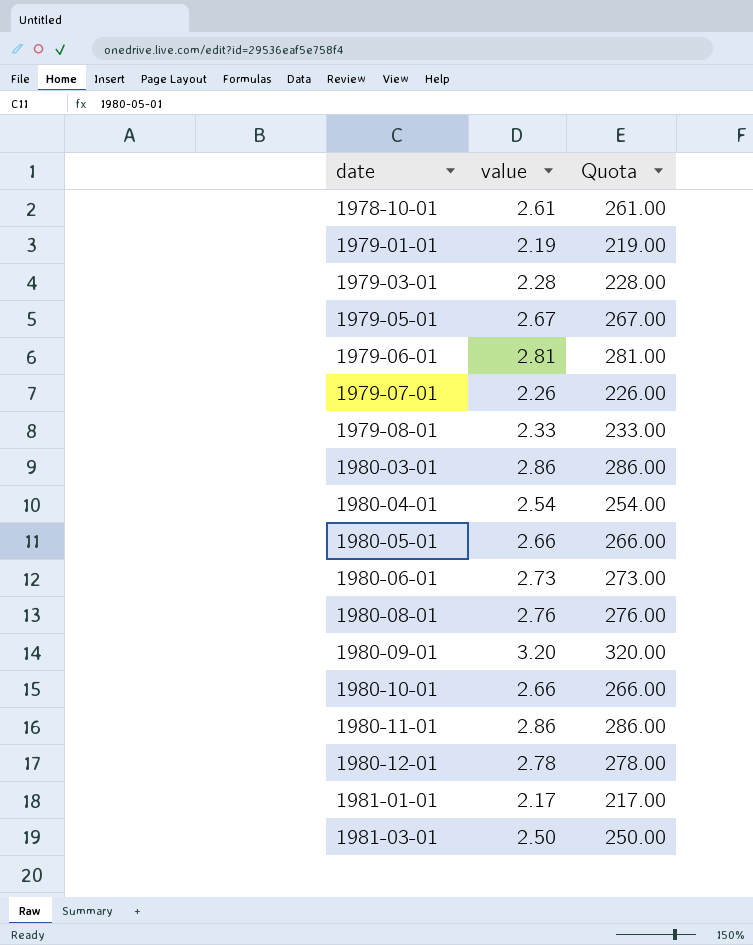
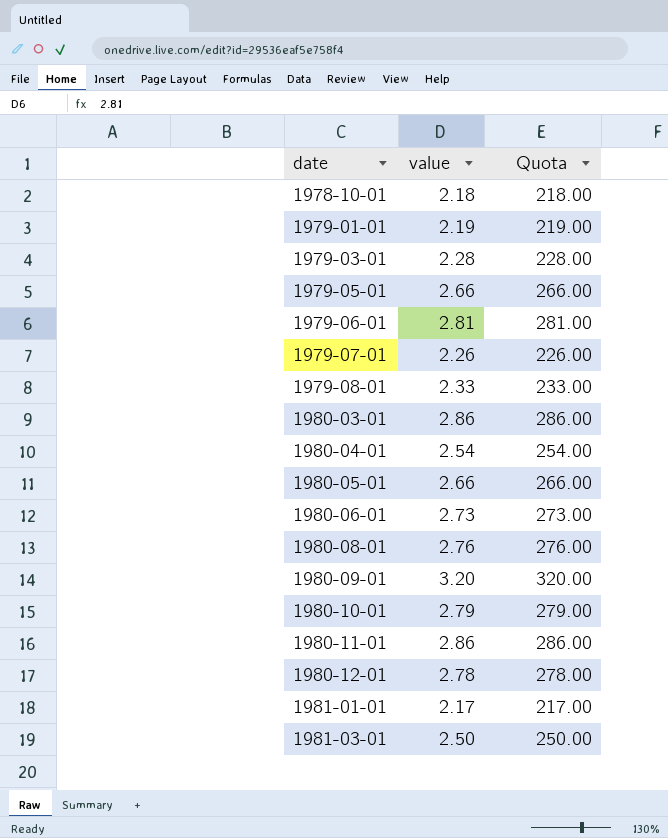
1978-10-01 | value: 2.61 -> 2.18
1978-10-01 | Quota: 261.00 -> 218.00
1979-05-01 | value: 2.67 -> 2.66
1979-05-01 | Quota: 267.00 -> 266.00
1980-10-01 | value: 2.66 -> 2.79
1980-10-01 | Quota: 266.00 -> 279.00

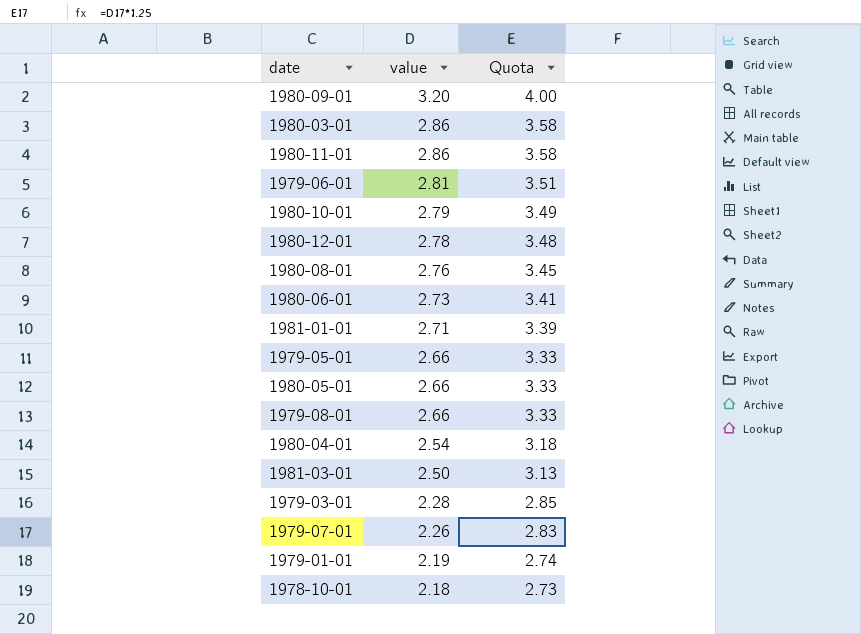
row order: date ascending -> value descending
column Quota | formula: [value] * 100 -> [value] * 1.25
1981-01-01 | value: 2.17 -> 2.71
1979-08-01 | value: 2.33 -> 2.66

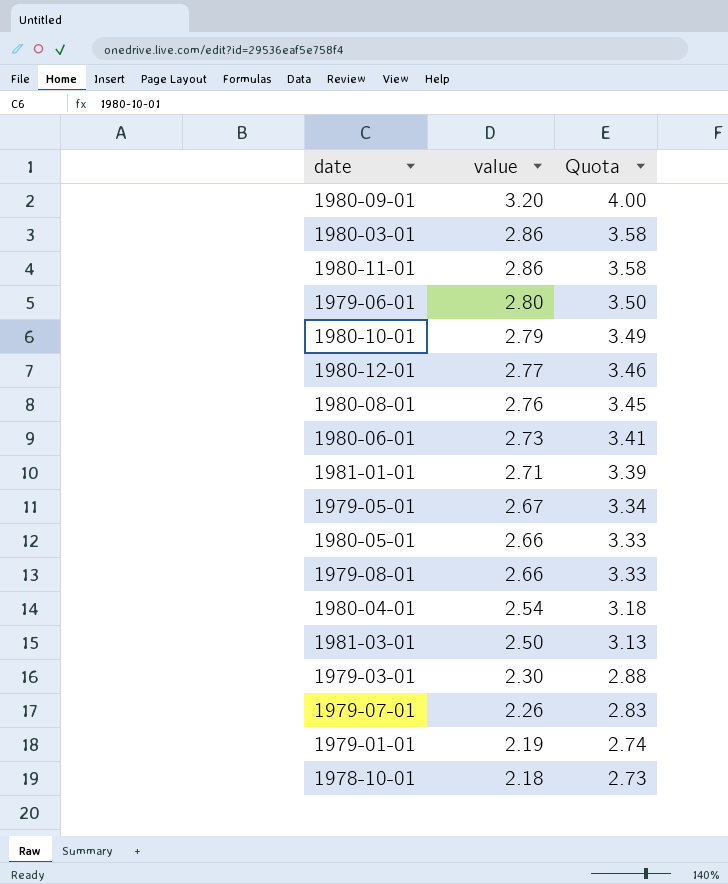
1979-06-01 | value: 2.81 -> 2.80
1979-06-01 | Quota: 3.51 -> 3.50
1980-12-01 | value: 2.78 -> 2.77
1980-12-01 | Quota: 3.48 -> 3.46
1979-05-01 | value: 2.66 -> 2.67
1979-05-01 | Quota: 3.33 -> 3.34
1979-03-01 | value: 2.28 -> 2.30
1979-03-01 | Quota: 2.85 -> 2.88

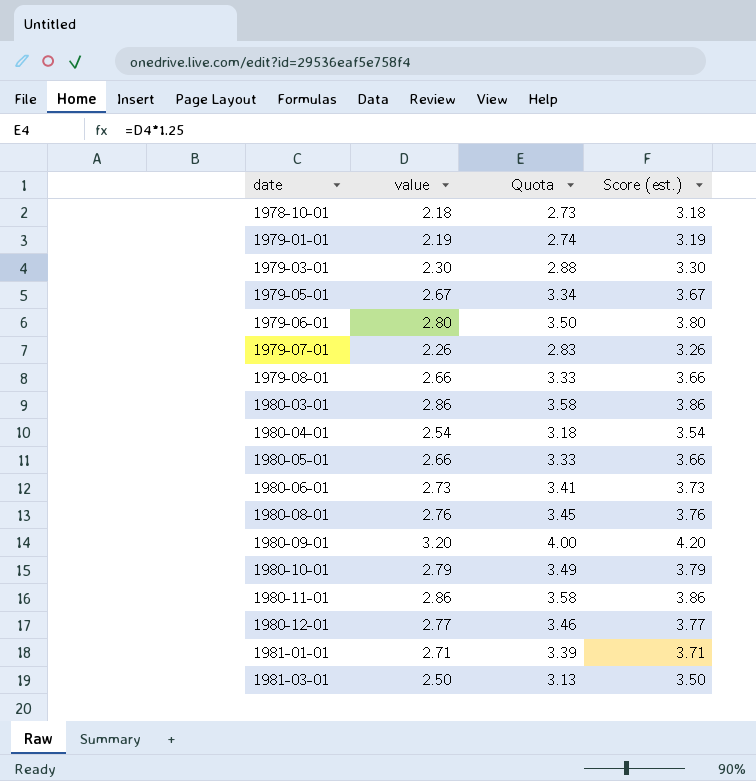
row order: value descending -> date ascending
column Score (est.) | formula: none -> [value] + 1

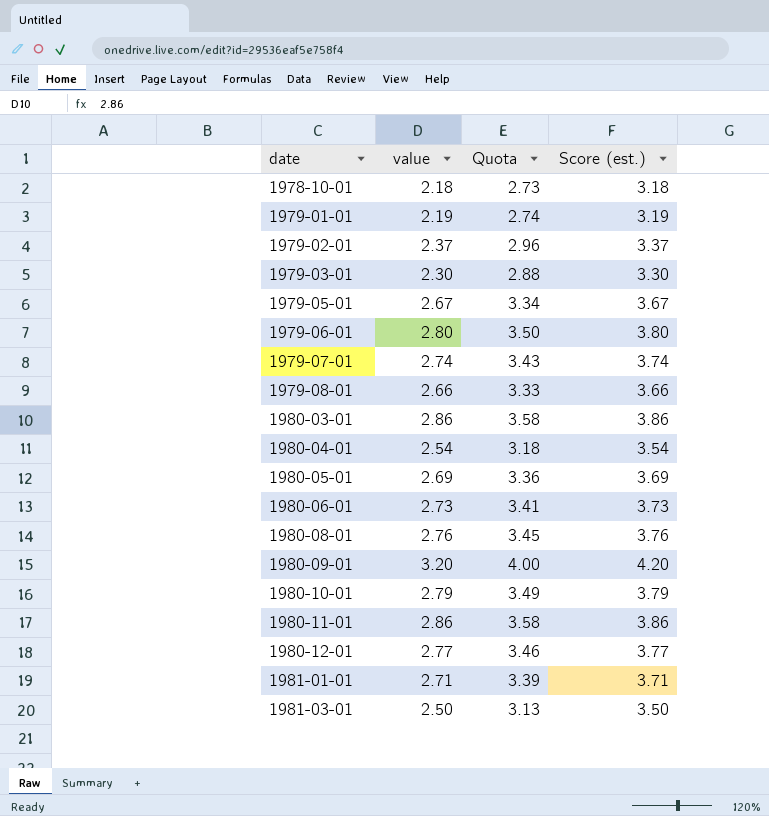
row 1979-02-01: none -> 2.37 | 2.96 | 3.37
1979-07-01 | value: 2.26 -> 2.74
1979-07-01 | Quota: 2.83 -> 3.43
1979-07-01 | Score (est.): 3.26 -> 3.74
1980-05-01 | value: 2.66 -> 2.69
1980-05-01 | Quota: 3.33 -> 3.36
1980-05-01 | Score (est.): 3.66 -> 3.69

